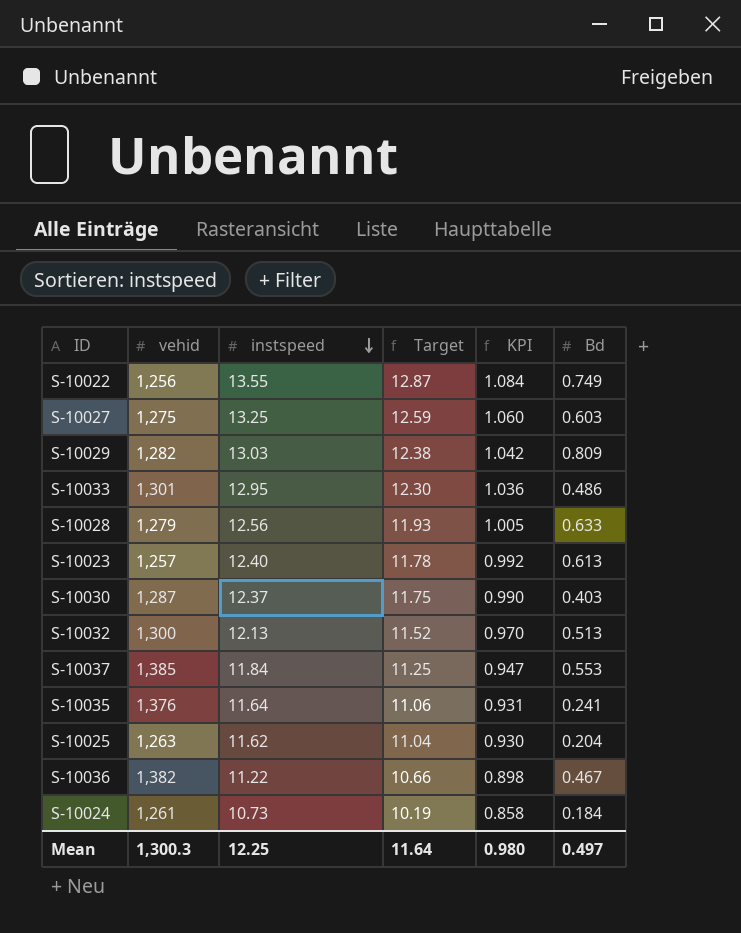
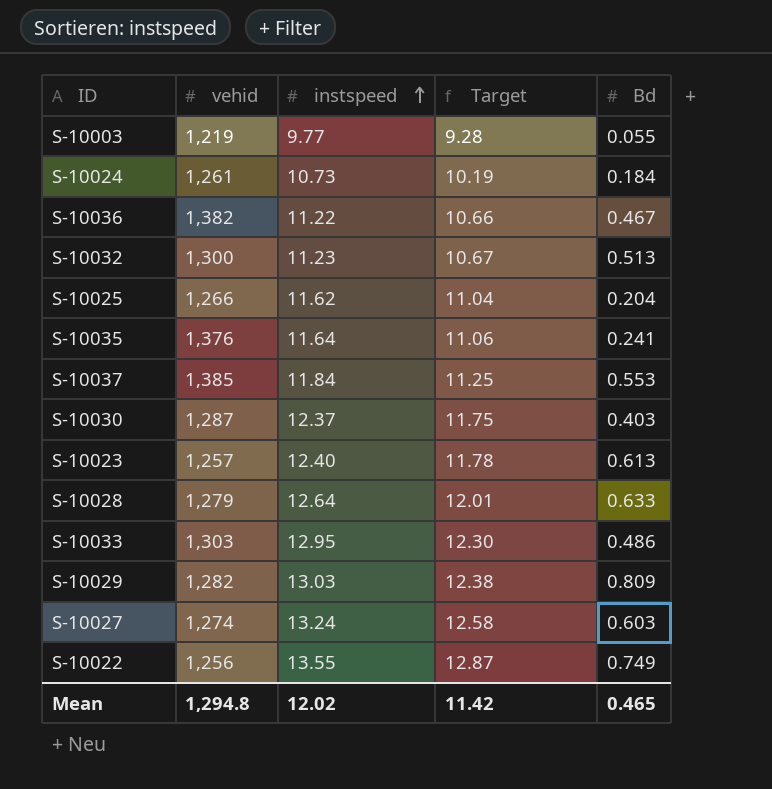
row order: instspeed descending -> instspeed ascending
column KPI | formula: [instspeed] * 0.08 -> none
row S-10003: none -> 1,219 | 9.77 | 9.28 | 0.055
S-10032 | instspeed: 12.13 -> 11.23
S-10032 | Target: 11.52 -> 10.67
S-10025 | vehid: 1,263 -> 1,266
S-10028 | instspeed: 12.56 -> 12.64
S-10028 | Target: 11.93 -> 12.01
S-10033 | vehid: 1,301 -> 1,303
S-10027 | vehid: 1,275 -> 1,274
S-10027 | instspeed: 13.25 -> 13.24
S-10027 | Target: 12.59 -> 12.58
Mean | vehid: 1,300.3 -> 1,294.8
Mean | instspeed: 12.25 -> 12.02
Mean | Target: 11.64 -> 11.42
Mean | Bd: 0.497 -> 0.465

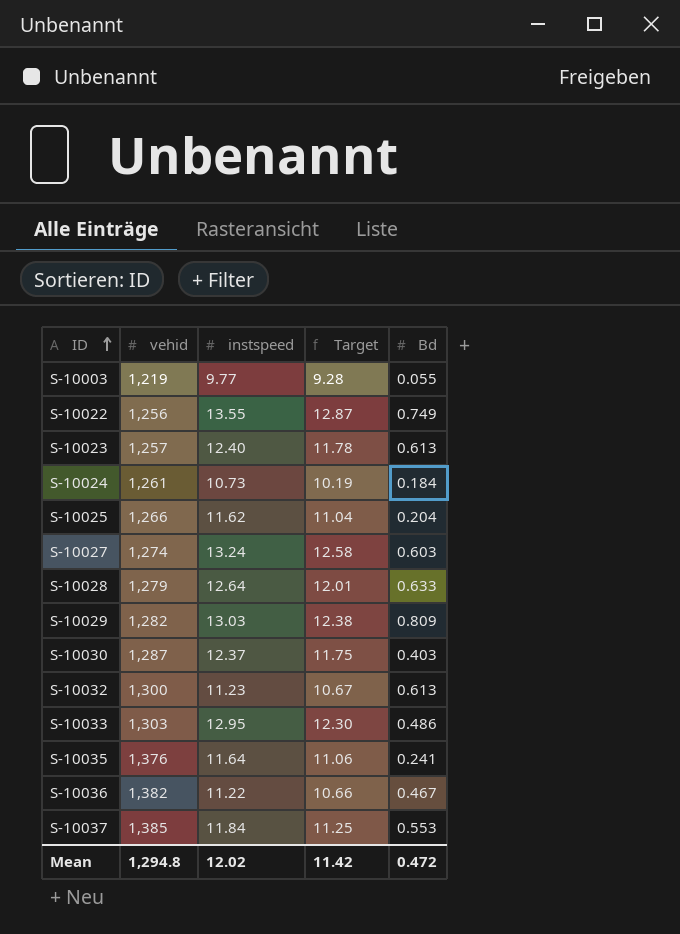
row order: instspeed ascending -> ID ascending
S-10032 | Bd: 0.513 -> 0.613
Mean | Bd: 0.465 -> 0.472

